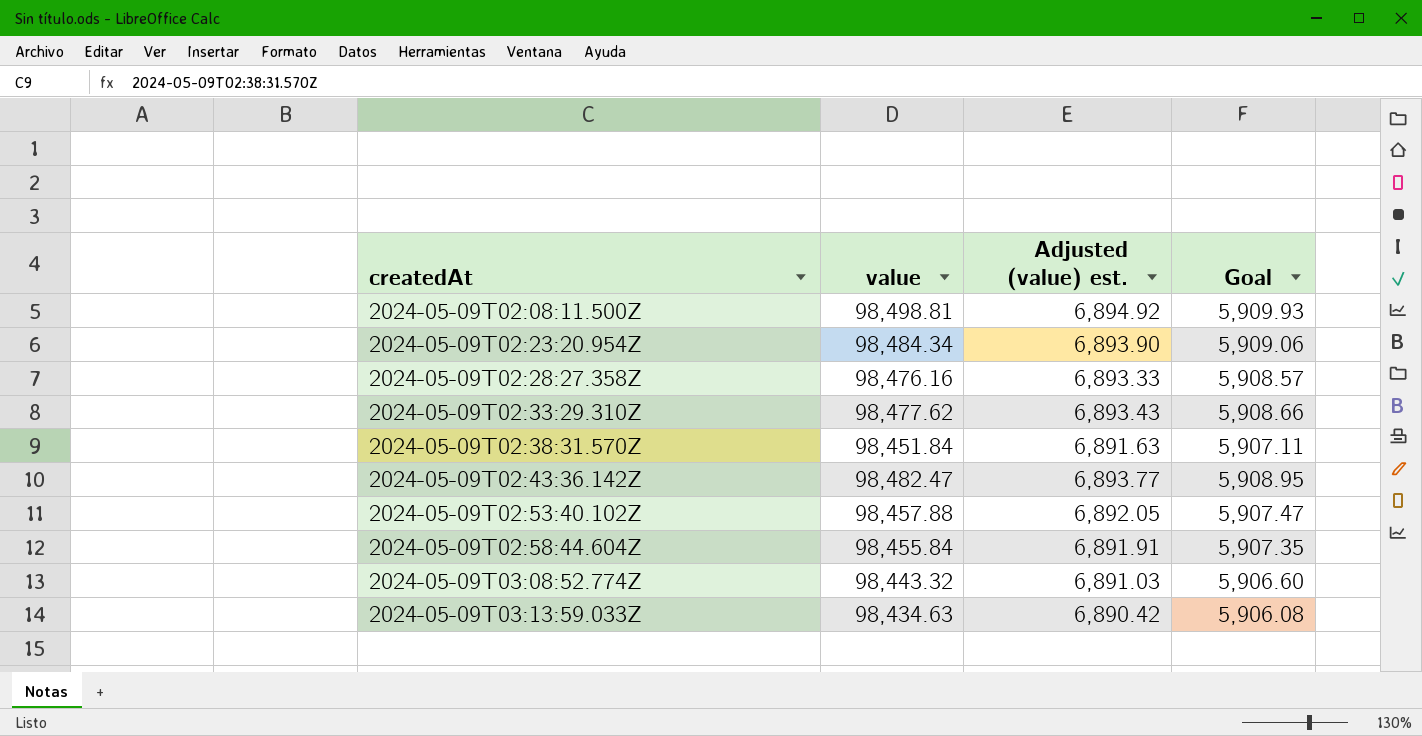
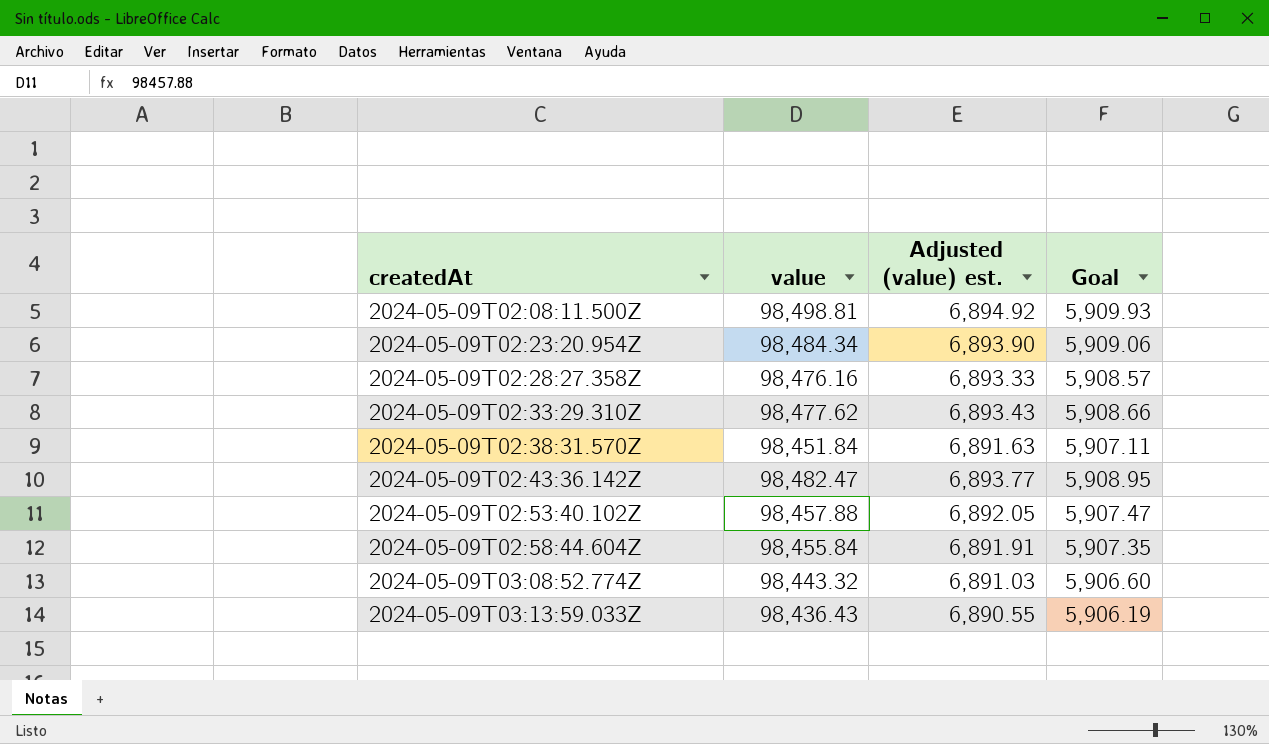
2024-05-09T03:13:59.033Z | value: 98,434.63 -> 98,436.43
2024-05-09T03:13:59.033Z | Adjusted (value) est.: 6,890.42 -> 6,890.55
2024-05-09T03:13:59.033Z | Goal: 5,906.08 -> 5,906.19

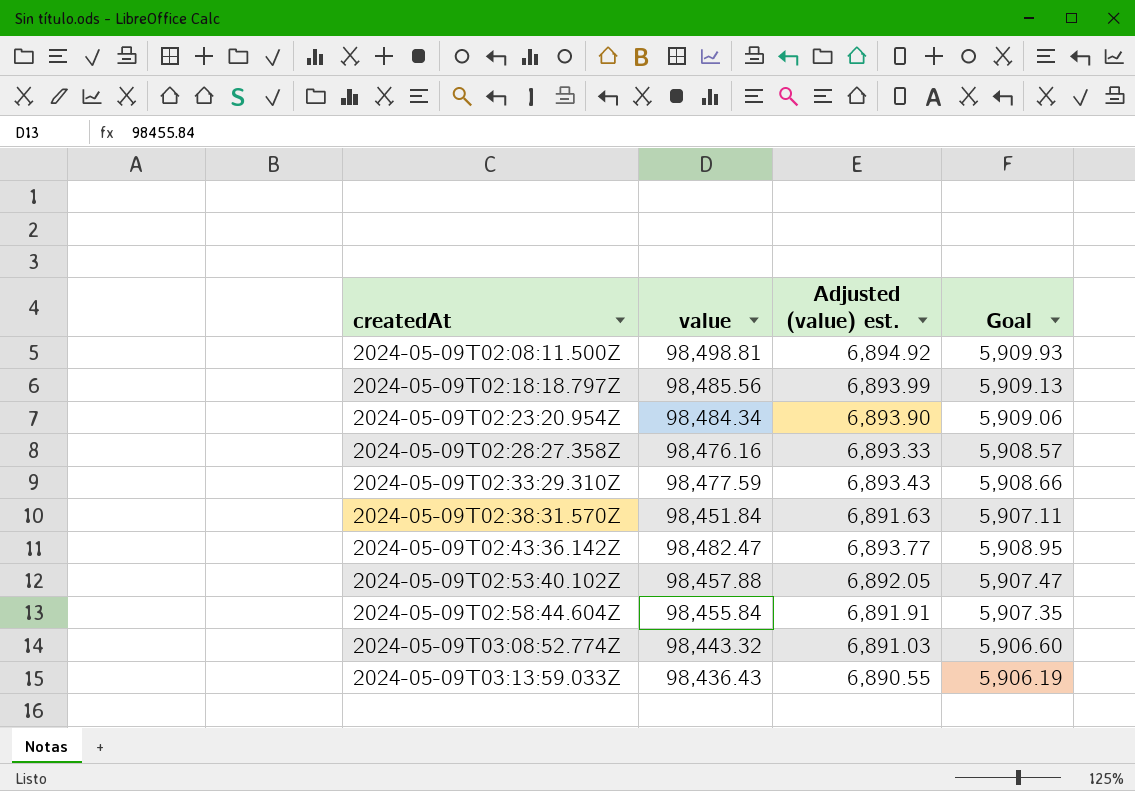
row 2024-05-09T02:18:18.797Z: none -> 98,485.56 | 6,893.99 | 5,909.13
2024-05-09T02:33:29.310Z | value: 98,477.62 -> 98,477.59

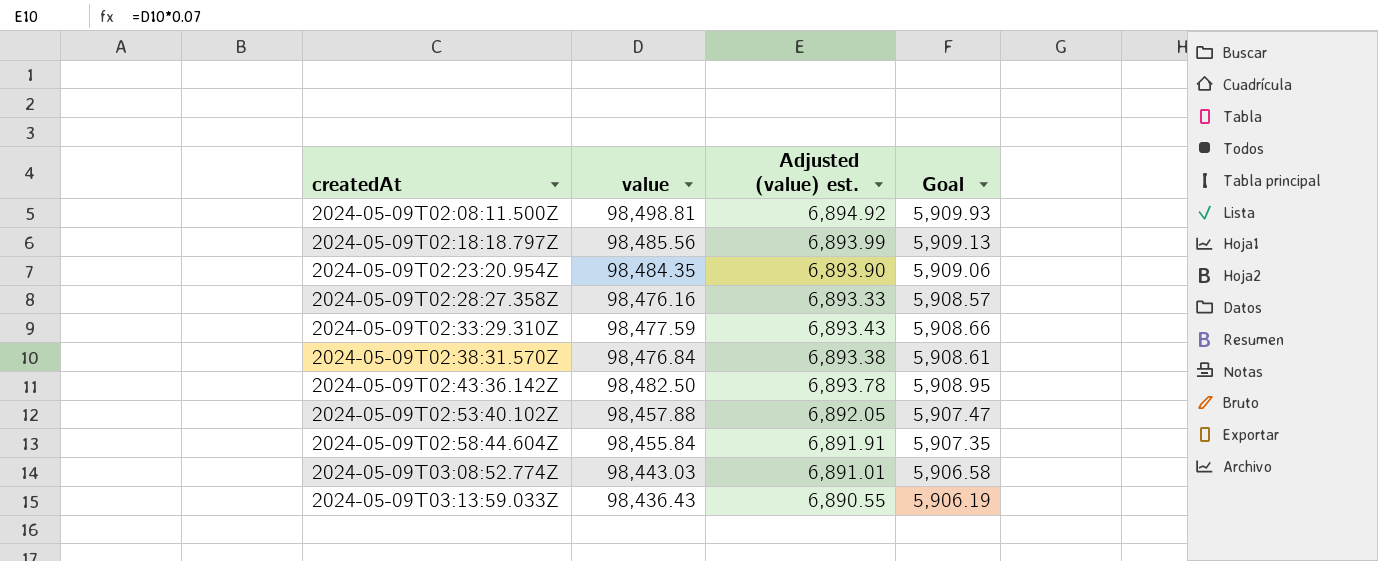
2024-05-09T02:23:20.954Z | value: 98,484.34 -> 98,484.35
2024-05-09T02:38:31.570Z | value: 98,451.84 -> 98,476.84
2024-05-09T02:38:31.570Z | Adjusted (value) est.: 6,891.63 -> 6,893.38
2024-05-09T02:38:31.570Z | Goal: 5,907.11 -> 5,908.61
2024-05-09T02:43:36.142Z | value: 98,482.47 -> 98,482.50
2024-05-09T02:43:36.142Z | Adjusted (value) est.: 6,893.77 -> 6,893.78
2024-05-09T03:08:52.774Z | value: 98,443.32 -> 98,443.03
2024-05-09T03:08:52.774Z | Adjusted (value) est.: 6,891.03 -> 6,891.01
2024-05-09T03:08:52.774Z | Goal: 5,906.60 -> 5,906.58

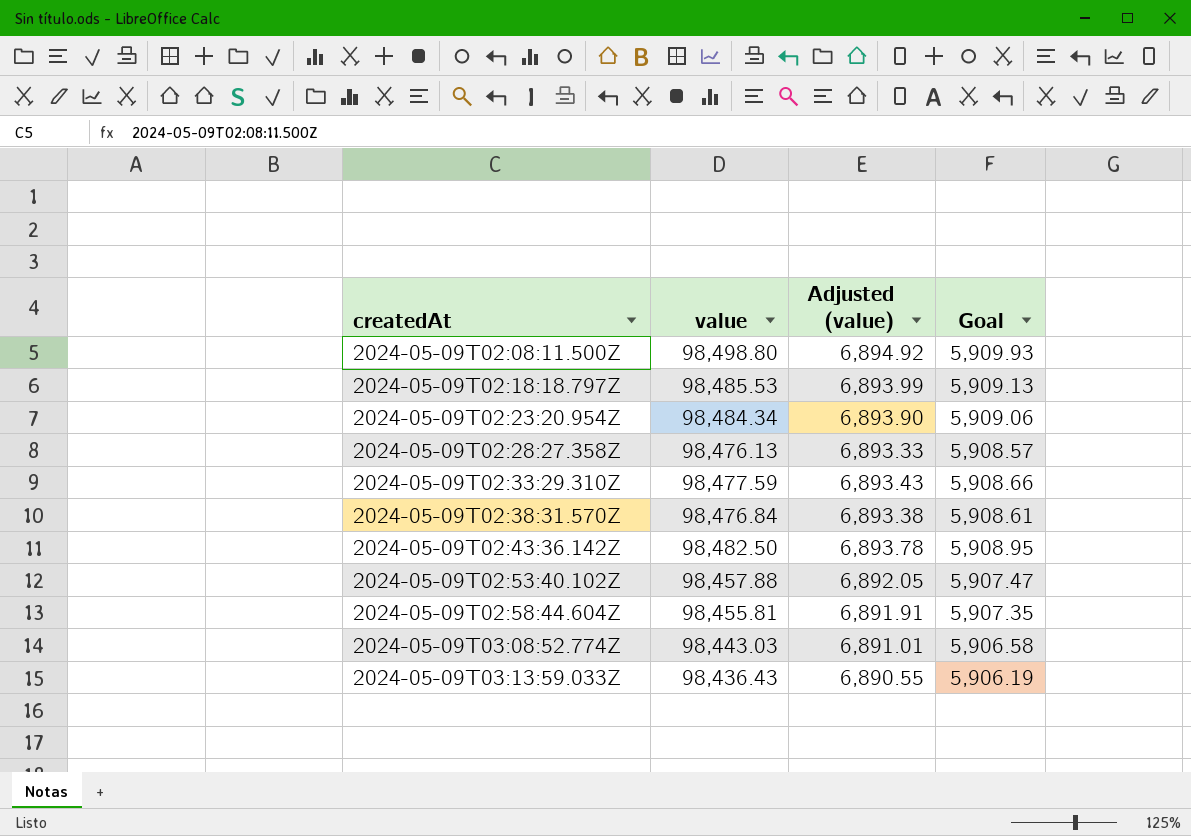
column name: Adjusted (value) est. -> Adjusted (value)
2024-05-09T02:08:11.500Z | value: 98,498.81 -> 98,498.80
2024-05-09T02:18:18.797Z | value: 98,485.56 -> 98,485.53
2024-05-09T02:23:20.954Z | value: 98,484.35 -> 98,484.34
2024-05-09T02:28:27.358Z | value: 98,476.16 -> 98,476.13
2024-05-09T02:58:44.604Z | value: 98,455.84 -> 98,455.81

